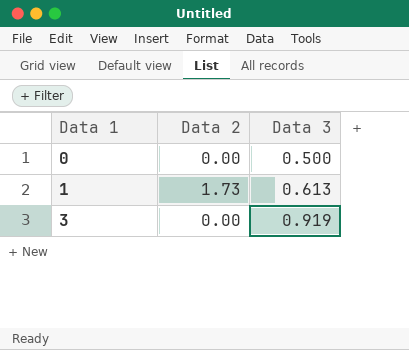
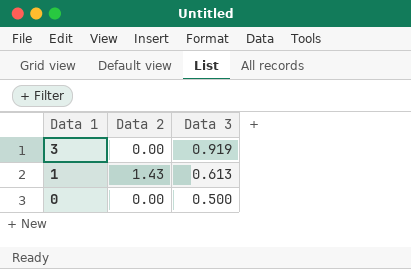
row order: Data 1 ascending -> Data 1 descending
1 | Data 2: 1.73 -> 1.43

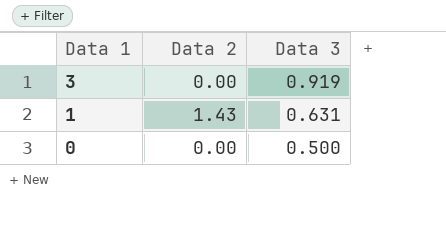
1 | Data 3: 0.613 -> 0.631

